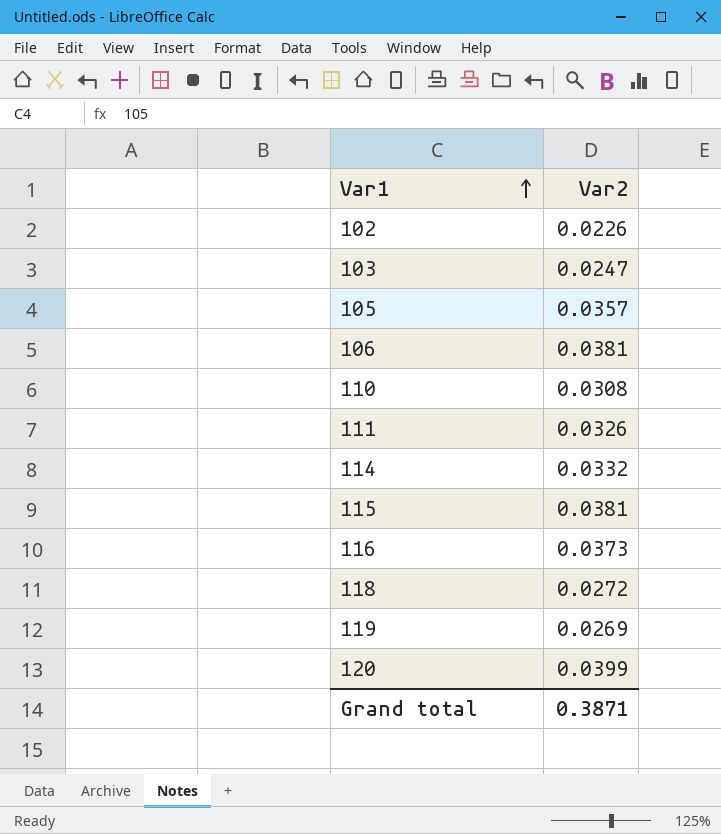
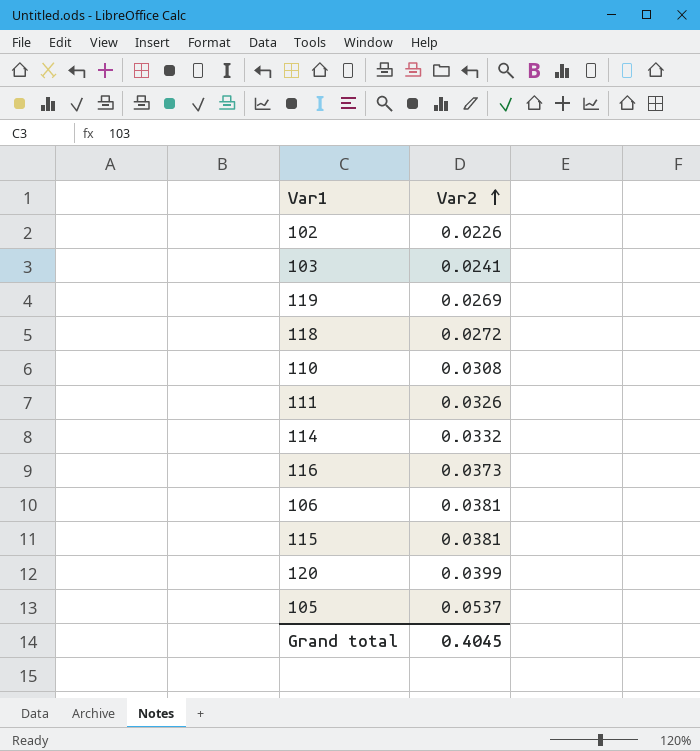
row order: Var1 ascending -> Var2 ascending
103 | Var2: 0.0247 -> 0.0241
105 | Var2: 0.0357 -> 0.0537
Grand total | Var2: 0.3871 -> 0.4045

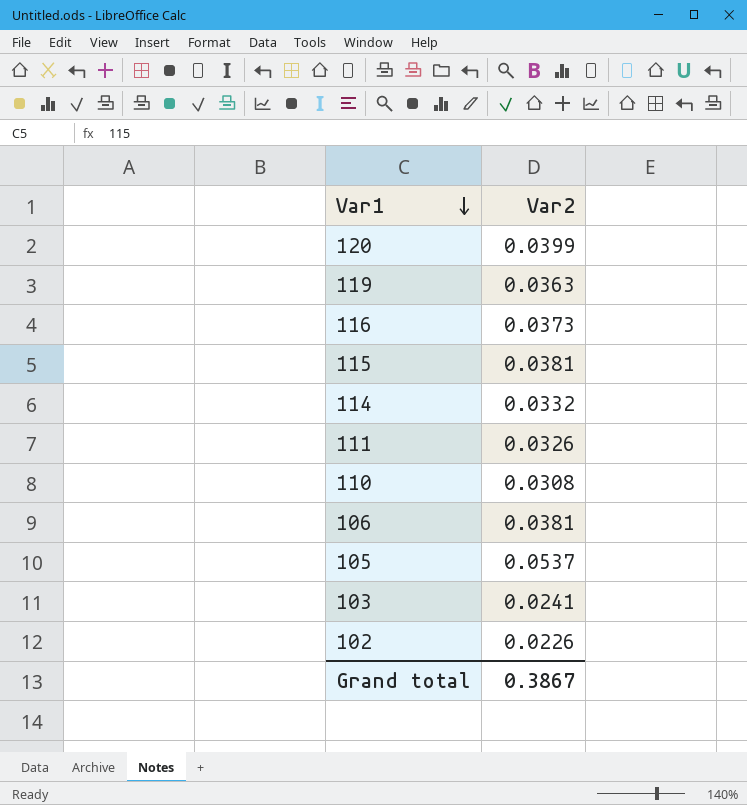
row order: Var2 ascending -> Var1 descending
row 118: 0.0272 -> none
119 | Var2: 0.0269 -> 0.0363
Grand total | Var2: 0.4045 -> 0.3867

